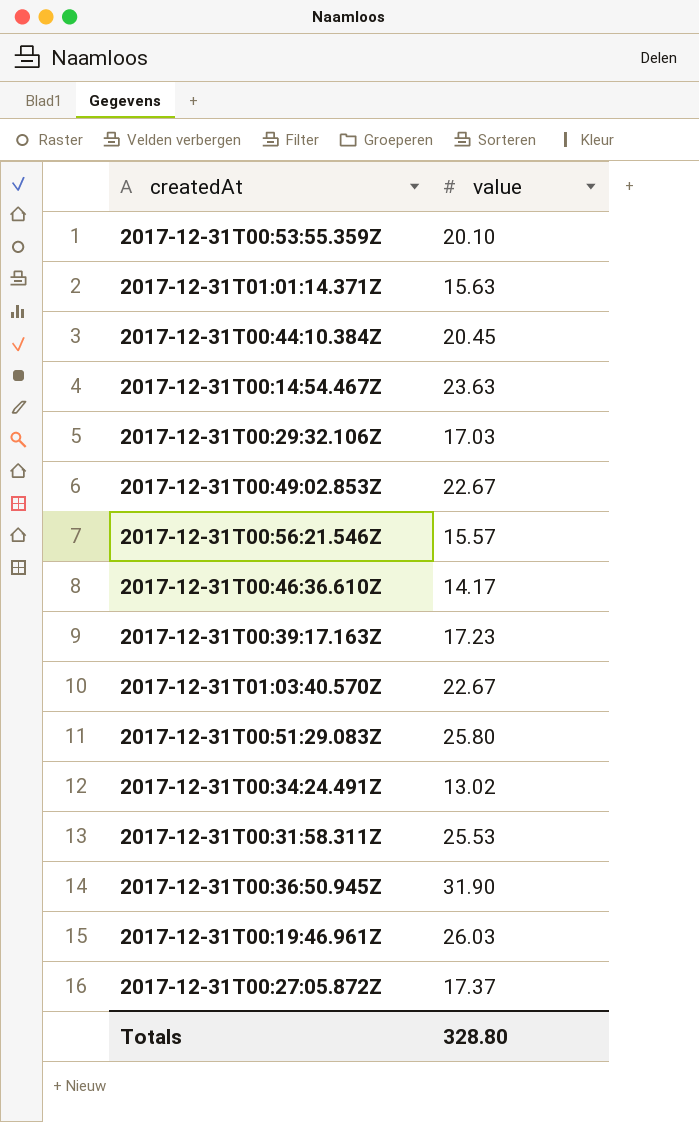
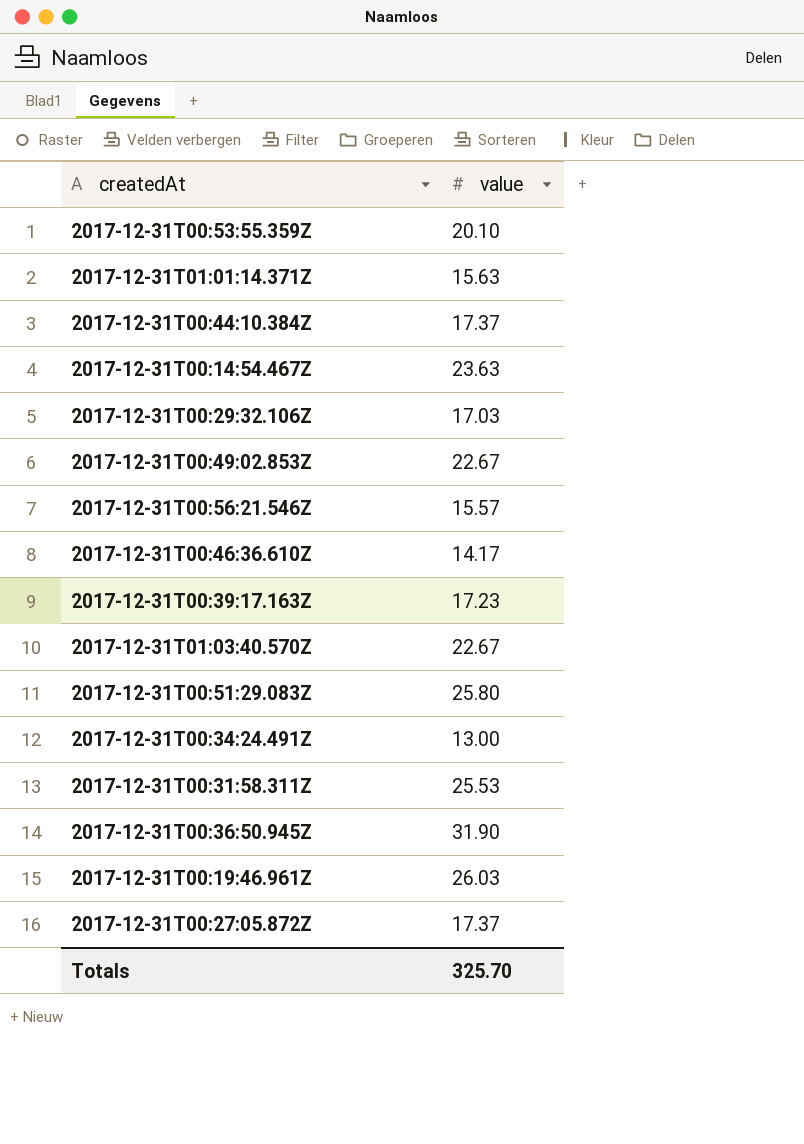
2017-12-31T00:44:10.384Z | value: 20.45 -> 17.37
2017-12-31T00:34:24.491Z | value: 13.02 -> 13.00
Totals | value: 328.80 -> 325.70

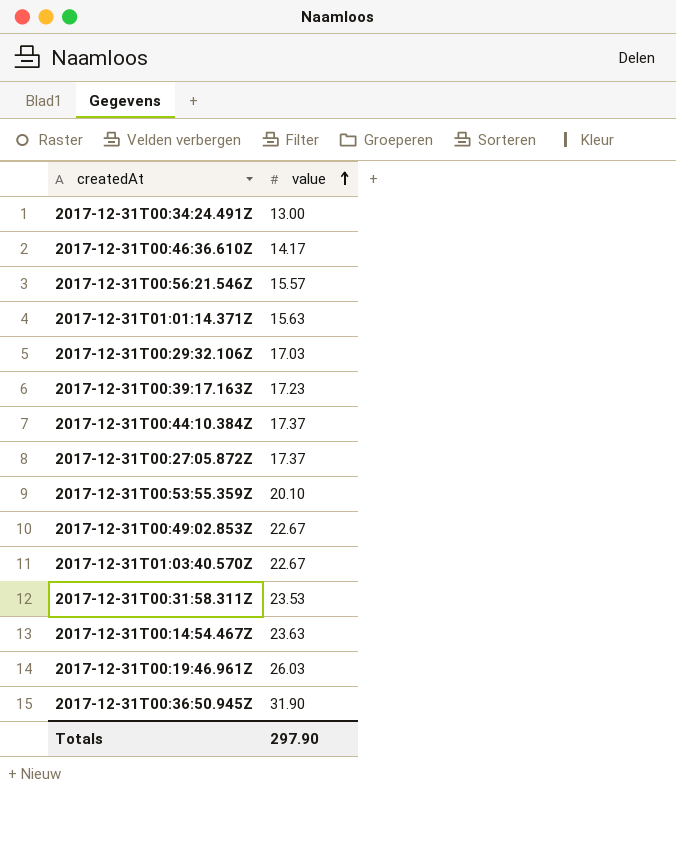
row order: none -> value ascending
row 2017-12-31T00:51:29.083Z: 25.80 -> none
2017-12-31T00:31:58.311Z | value: 25.53 -> 23.53
Totals | value: 325.70 -> 297.90

